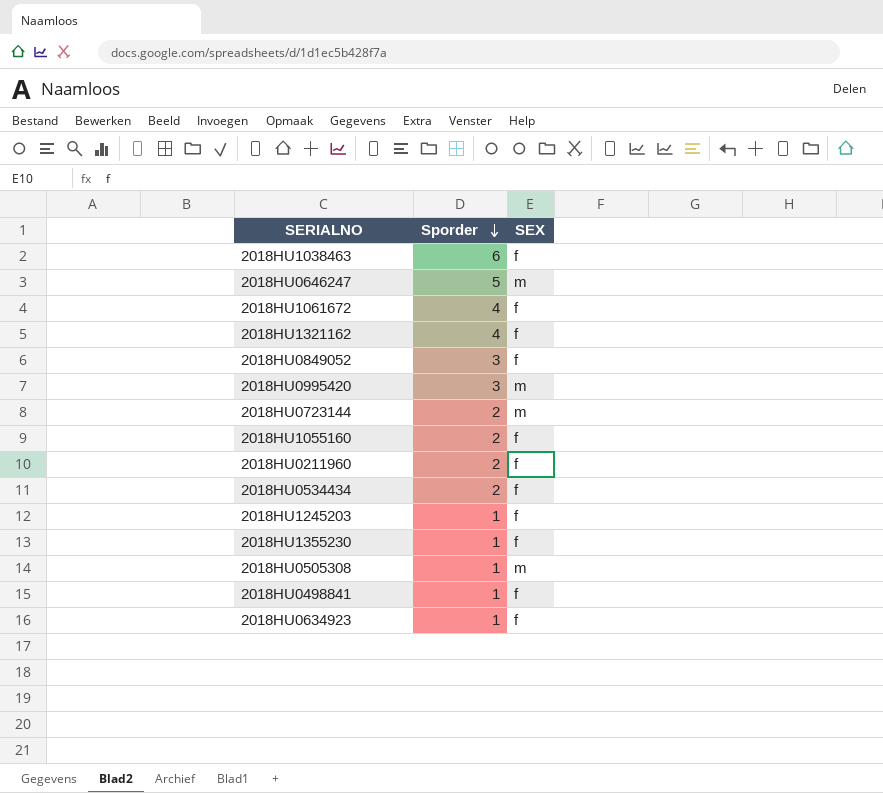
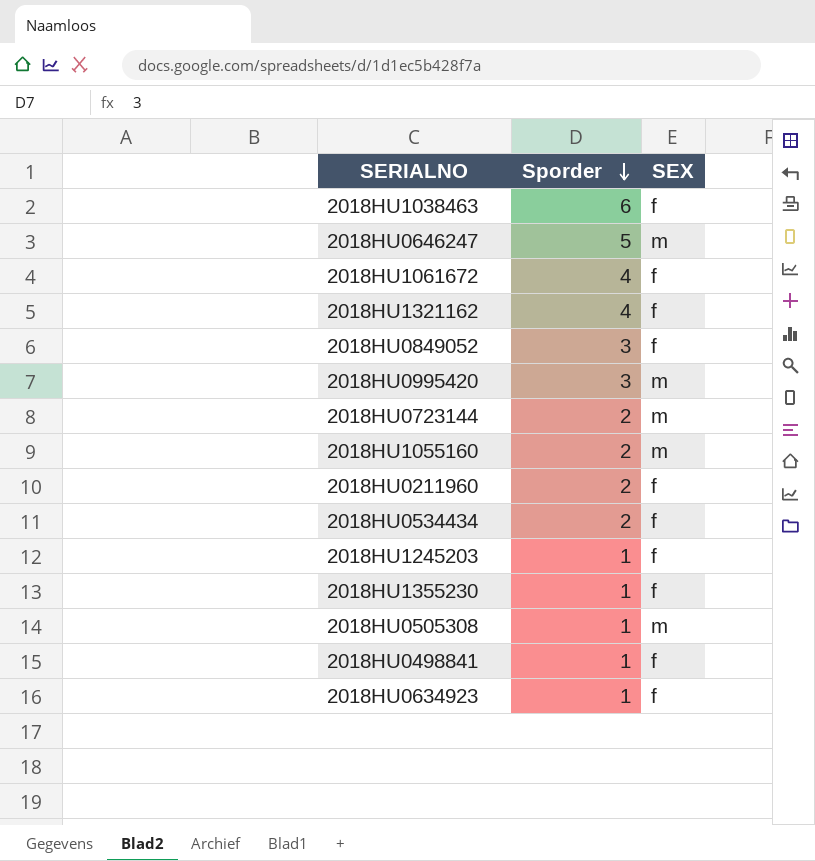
2018HU1055160 | SEX: f -> m

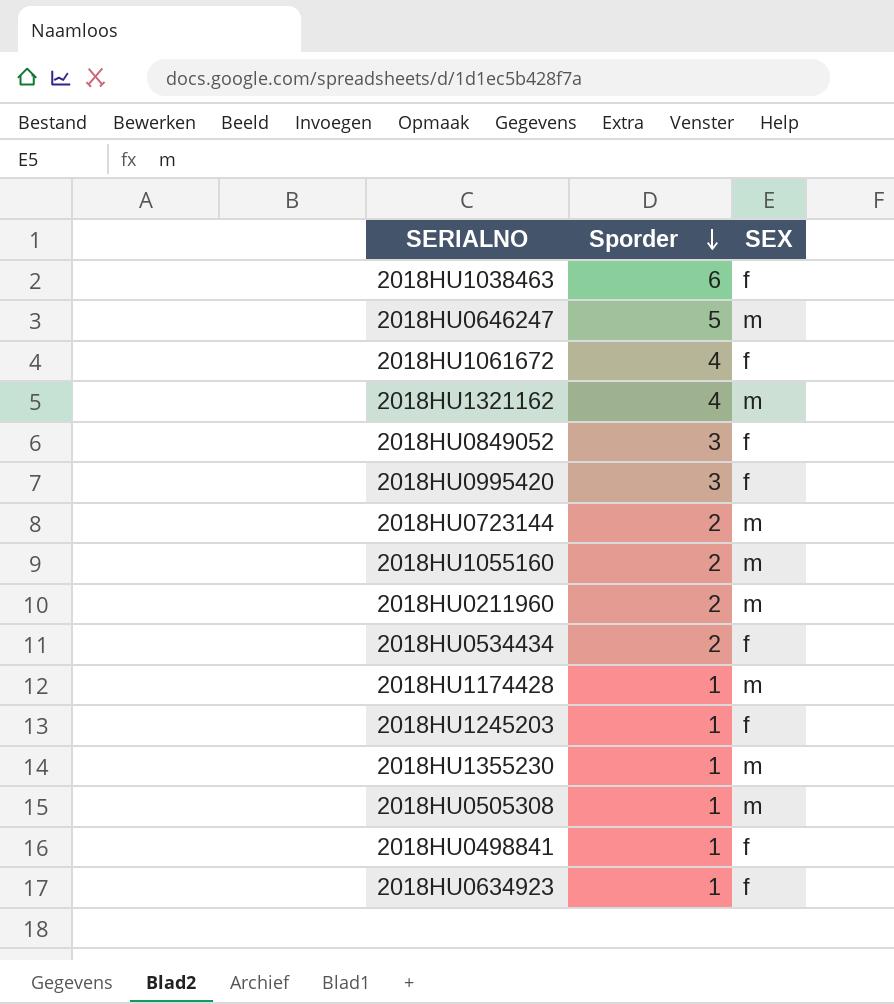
2018HU1321162 | SEX: f -> m
2018HU0995420 | SEX: m -> f
2018HU0211960 | SEX: f -> m
row 2018HU1174428: none -> 1 | m
2018HU1355230 | SEX: f -> m

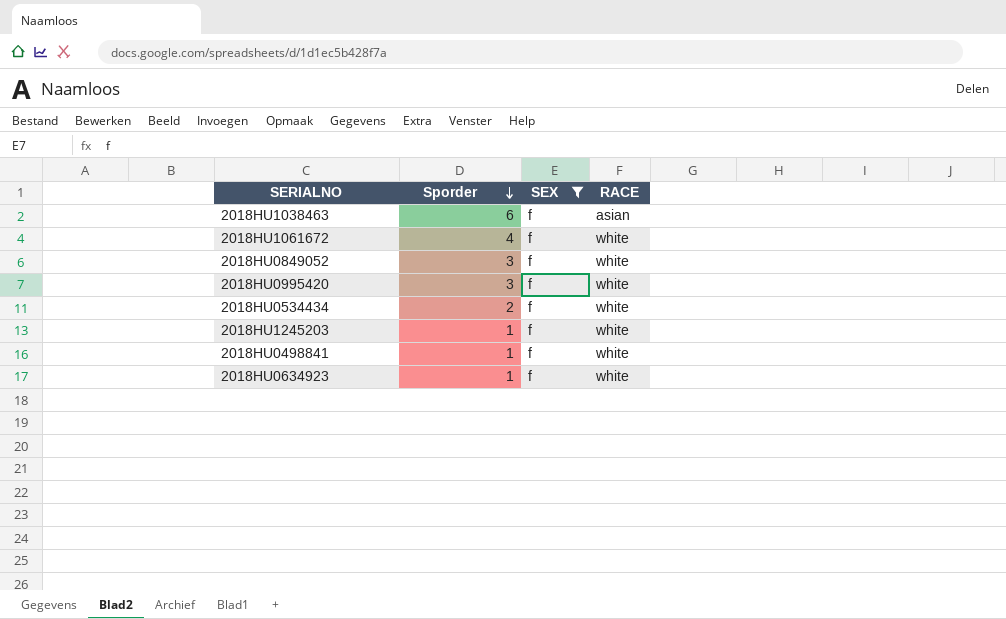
filter: none -> SEX = f
column RACE | position: none -> 4

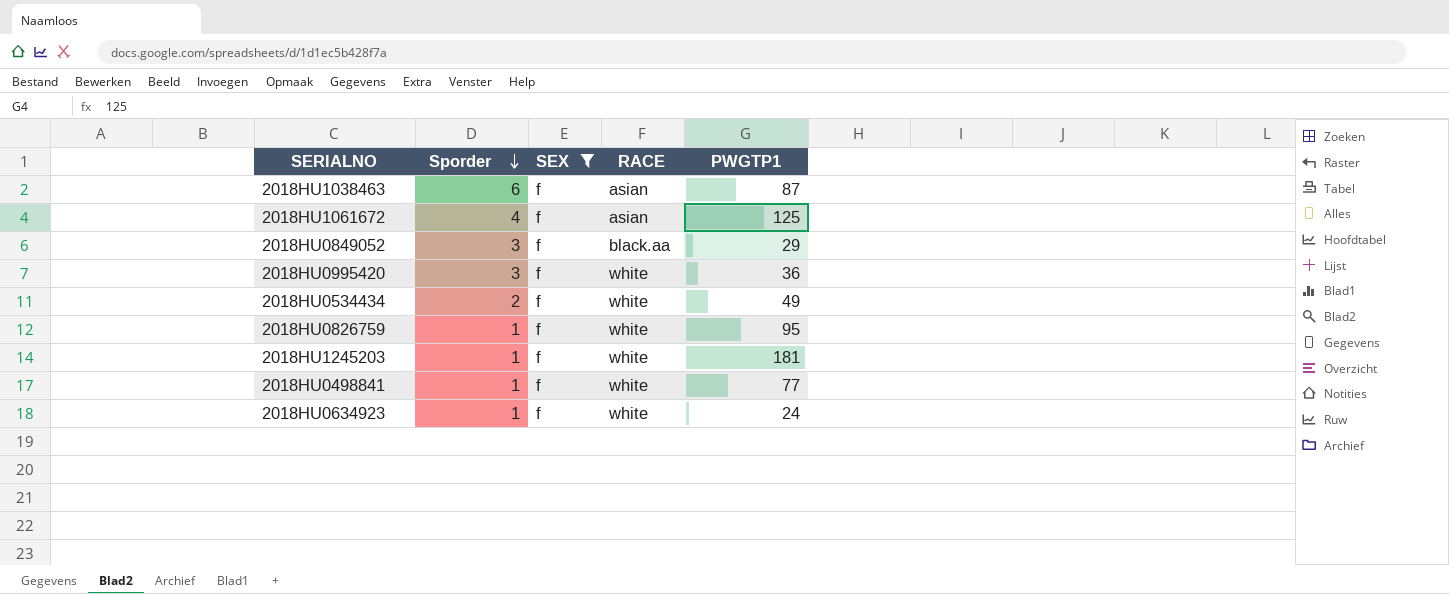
column PWGTP1 | position: none -> 5
2018HU1061672 | RACE: white -> asian
2018HU0849052 | RACE: white -> black.aa
row 2018HU0826759: none -> 1 | f | white | 95

